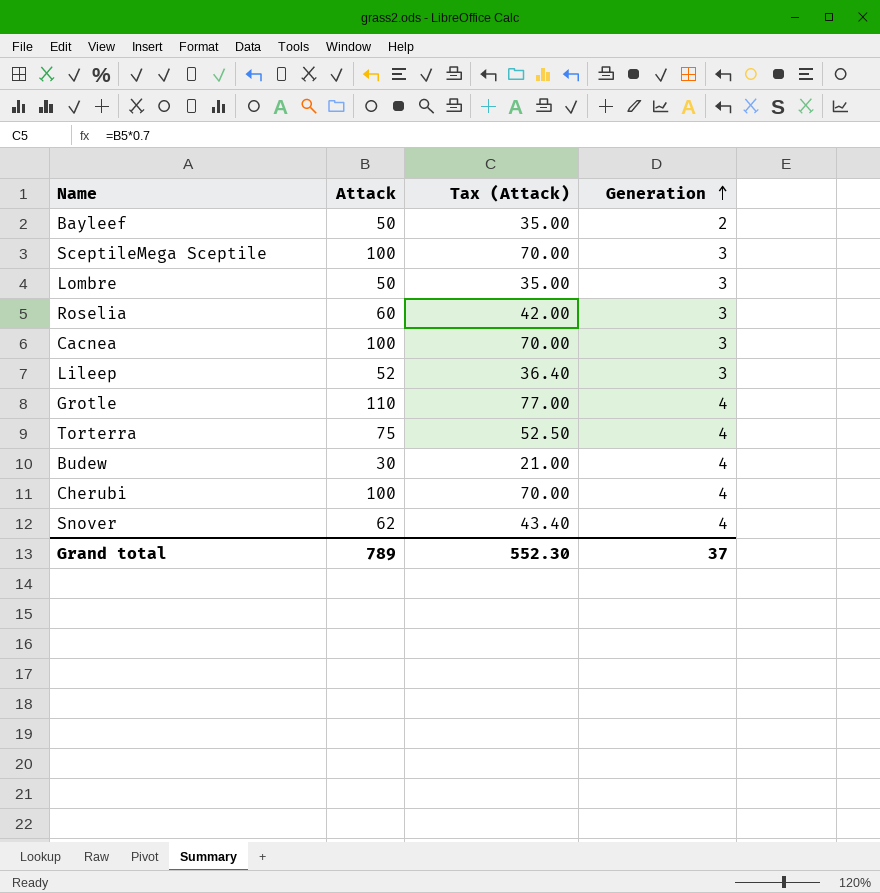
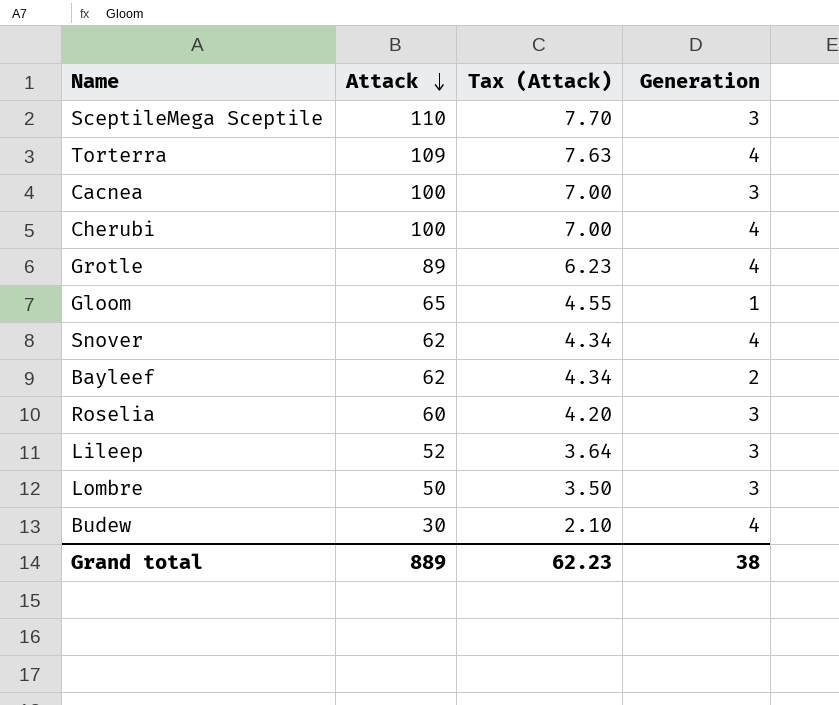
row order: Generation ascending -> Attack descending
column Tax (Attack) | formula: [Attack] * 0.7 -> [Attack] * 0.07
SceptileMega Sceptile | Attack: 100 -> 110
Torterra | Attack: 75 -> 109
Grotle | Attack: 110 -> 89
row Gloom: none -> 65 | 4.55 | 1
Bayleef | Attack: 50 -> 62
Grand total | Attack: 789 -> 889
Grand total | Tax (Attack): 552.30 -> 62.23
Grand total | Generation: 37 -> 38

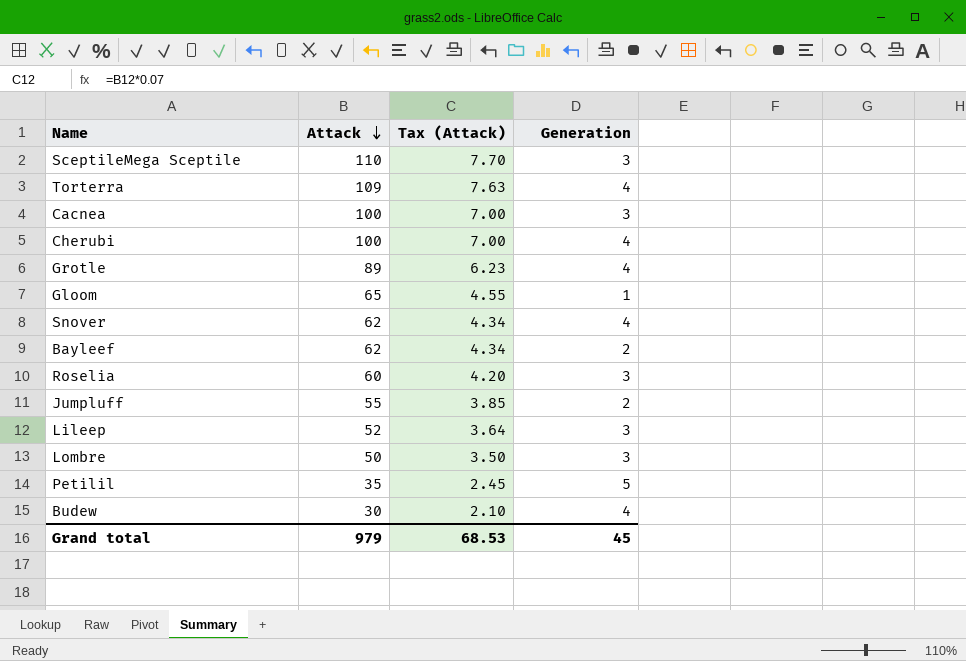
row Jumpluff: none -> 55 | 3.85 | 2
row Petilil: none -> 35 | 2.45 | 5
Grand total | Attack: 889 -> 979
Grand total | Tax (Attack): 62.23 -> 68.53
Grand total | Generation: 38 -> 45

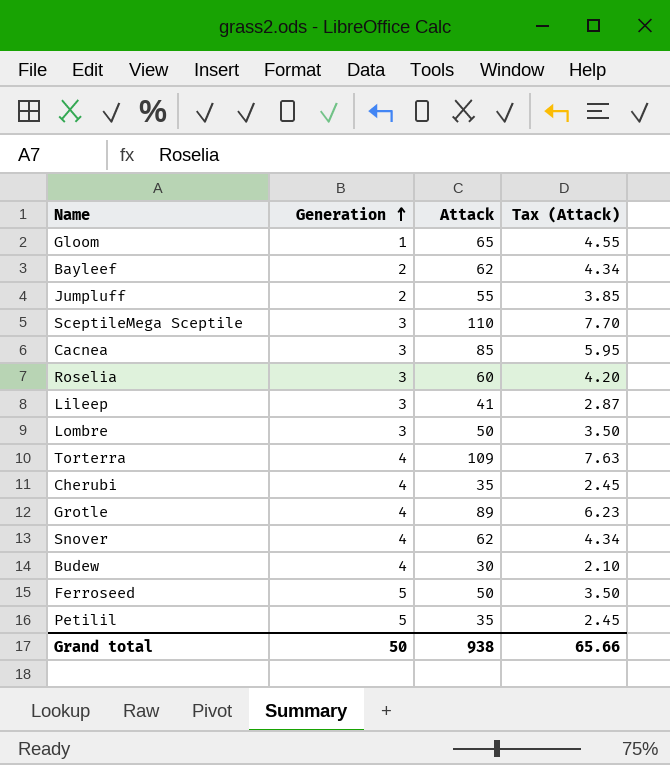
row order: Attack descending -> Generation ascending
column Generation | position: 4 -> 2
Cacnea | Attack: 100 -> 85
Cacnea | Tax (Attack): 7.00 -> 5.95
Lileep | Attack: 52 -> 41
Lileep | Tax (Attack): 3.64 -> 2.87
Cherubi | Attack: 100 -> 35
Cherubi | Tax (Attack): 7.00 -> 2.45
row Ferroseed: none -> 5 | 50 | 3.50
Grand total | Generation: 45 -> 50
Grand total | Attack: 979 -> 938
Grand total | Tax (Attack): 68.53 -> 65.66

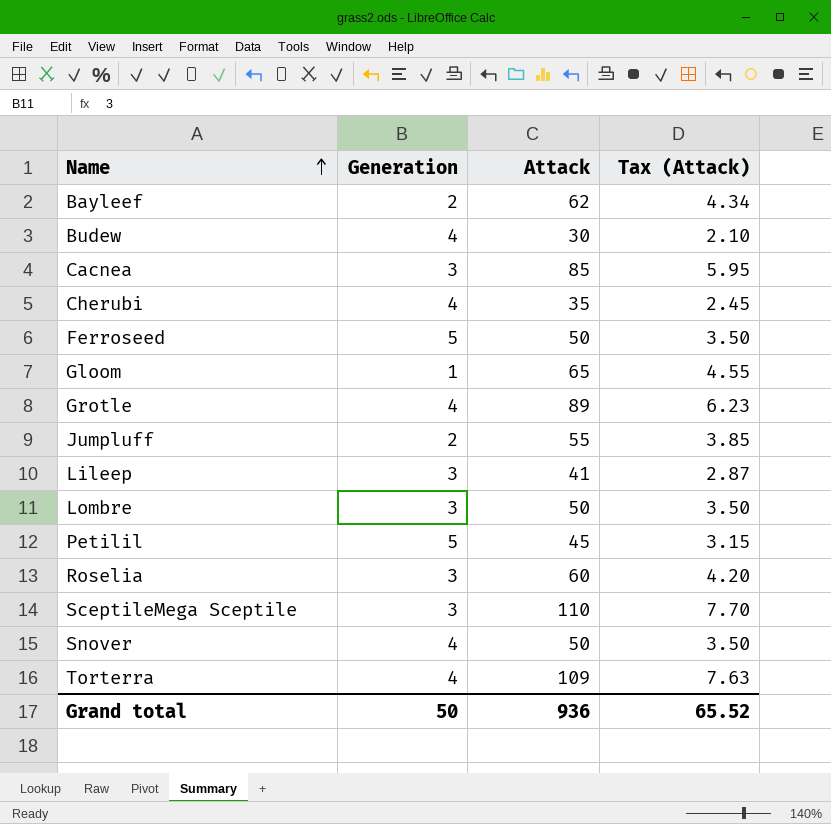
row order: Generation ascending -> Name ascending
Petilil | Attack: 35 -> 45
Petilil | Tax (Attack): 2.45 -> 3.15
Snover | Attack: 62 -> 50
Snover | Tax (Attack): 4.34 -> 3.50
Grand total | Attack: 938 -> 936
Grand total | Tax (Attack): 65.66 -> 65.52

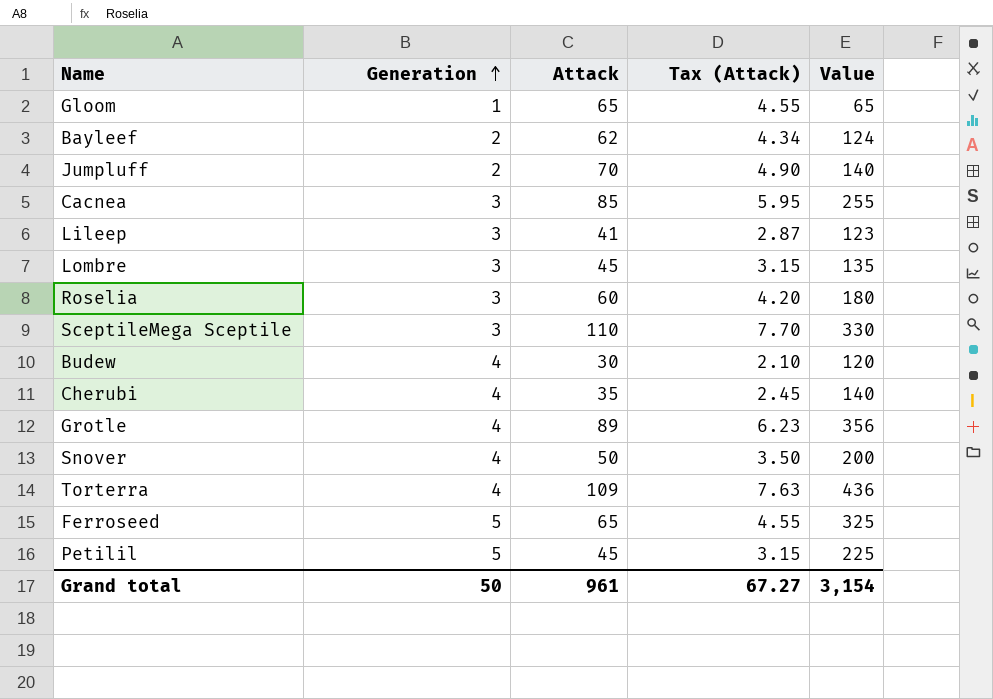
row order: Name ascending -> Generation ascending
column Value | formula: none -> [Generation] * [Attack]
Jumpluff | Attack: 55 -> 70
Jumpluff | Tax (Attack): 3.85 -> 4.90
Lombre | Attack: 50 -> 45
Lombre | Tax (Attack): 3.50 -> 3.15
Ferroseed | Attack: 50 -> 65
Ferroseed | Tax (Attack): 3.50 -> 4.55
Grand total | Attack: 936 -> 961
Grand total | Tax (Attack): 65.52 -> 67.27

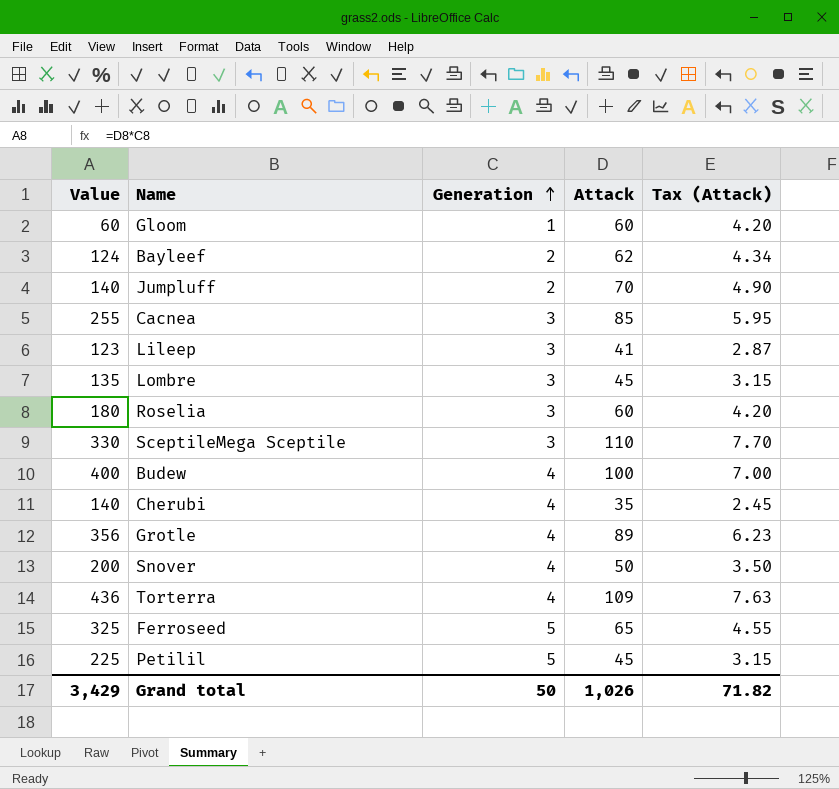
column Value | position: 5 -> 1
Gloom | Value: 65 -> 60
Gloom | Attack: 65 -> 60
Gloom | Tax (Attack): 4.55 -> 4.20
Budew | Value: 120 -> 400
Budew | Attack: 30 -> 100
Budew | Tax (Attack): 2.10 -> 7.00
Grand total | Value: 3,154 -> 3,429
Grand total | Attack: 961 -> 1,026
Grand total | Tax (Attack): 67.27 -> 71.82

